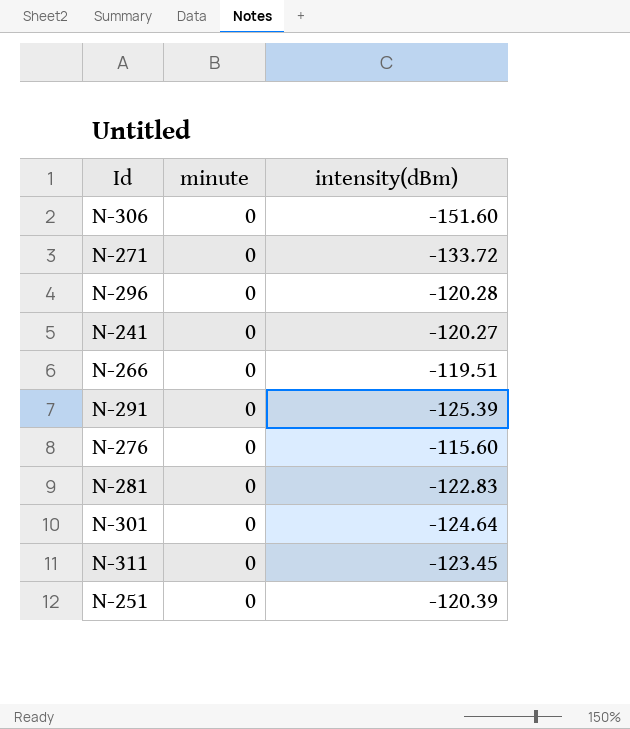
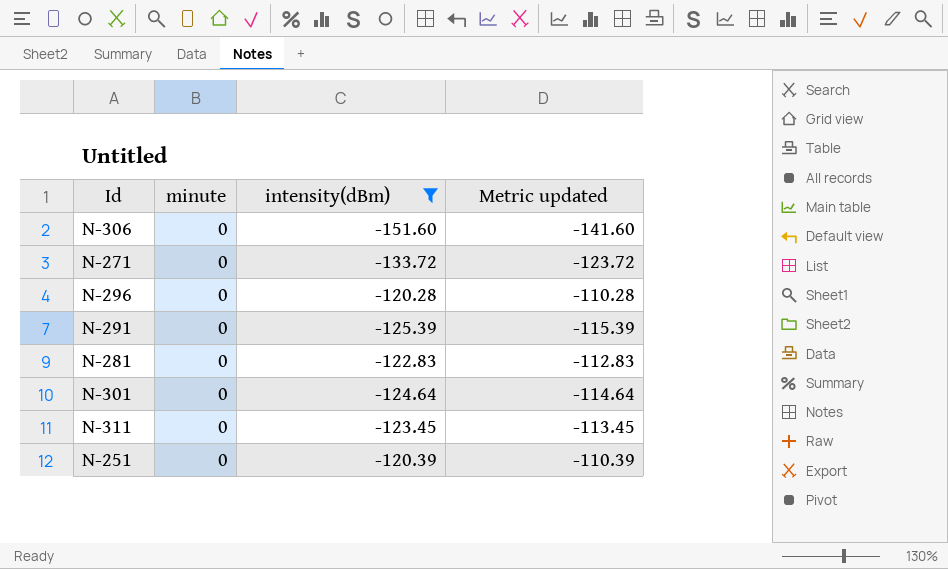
filter: none -> intensity(dBm) <= -120.28
column Metric updated | formula: none -> [intensity(dBm)] + 10

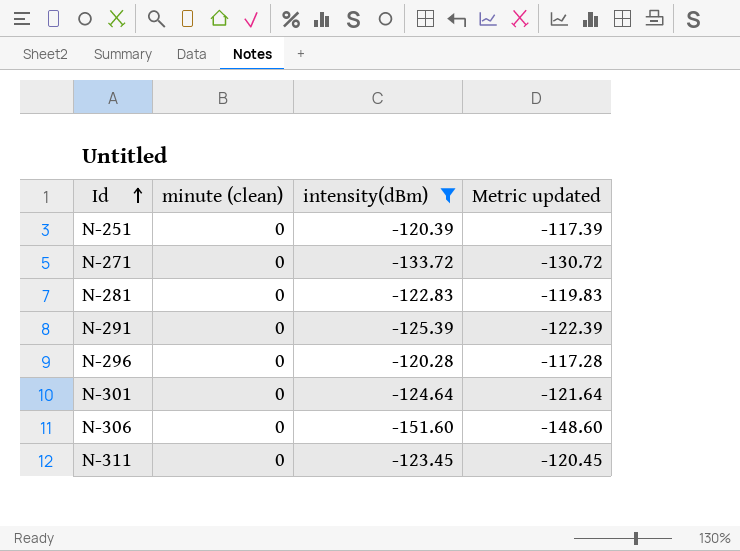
row order: none -> Id ascending
column name: minute -> minute (clean)
column Metric updated | formula: [intensity(dBm)] + 10 -> [intensity(dBm)] + 3

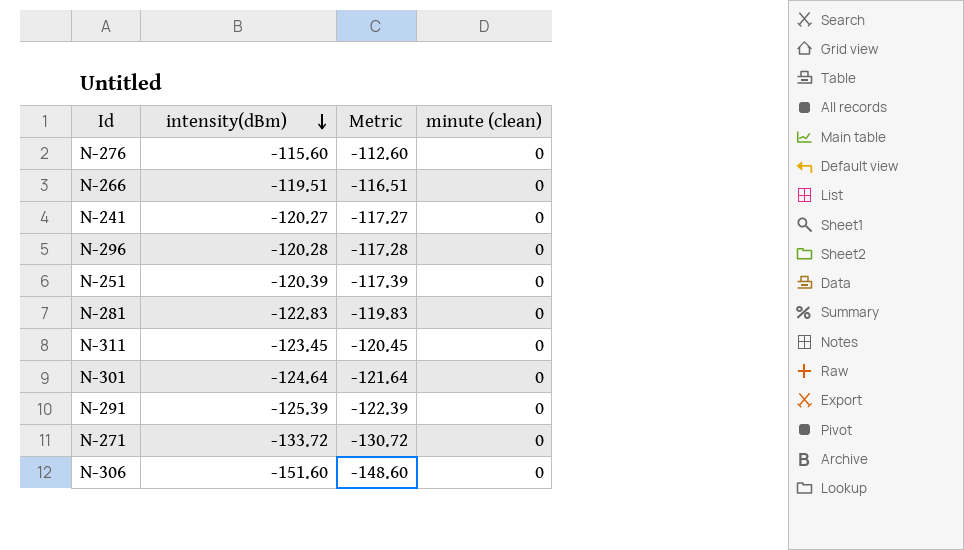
filter: intensity(dBm) <= -120.28 -> none
row order: Id ascending -> intensity(dBm) descending
column name: Metric updated -> Metric
column minute (clean) | position: 2 -> 4

